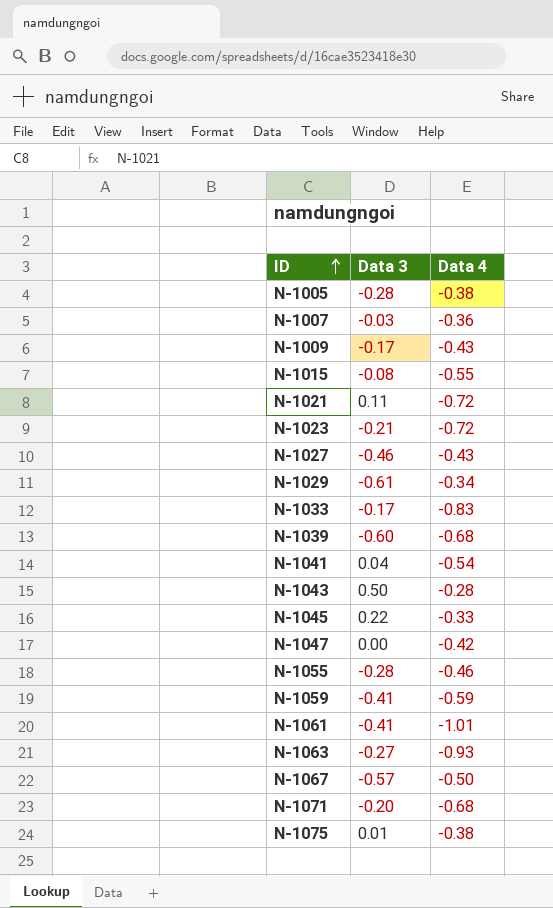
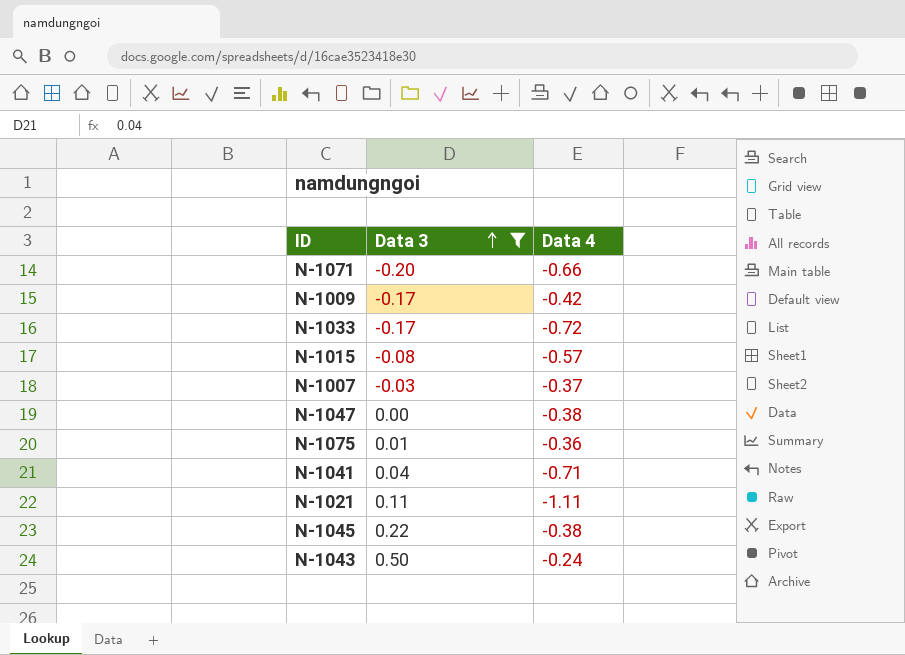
filter: none -> Data 3 >= -0.20
row order: ID ascending -> Data 3 ascending
N-1071 | Data 4: -0.68 -> -0.66
N-1009 | Data 4: -0.43 -> -0.42
N-1033 | Data 4: -0.83 -> -0.72
N-1015 | Data 4: -0.55 -> -0.57
N-1007 | Data 4: -0.36 -> -0.37
N-1047 | Data 4: -0.42 -> -0.38
N-1075 | Data 4: -0.38 -> -0.36
N-1041 | Data 4: -0.54 -> -0.71
N-1021 | Data 4: -0.72 -> -1.11
N-1045 | Data 4: -0.33 -> -0.38
N-1043 | Data 4: -0.28 -> -0.24

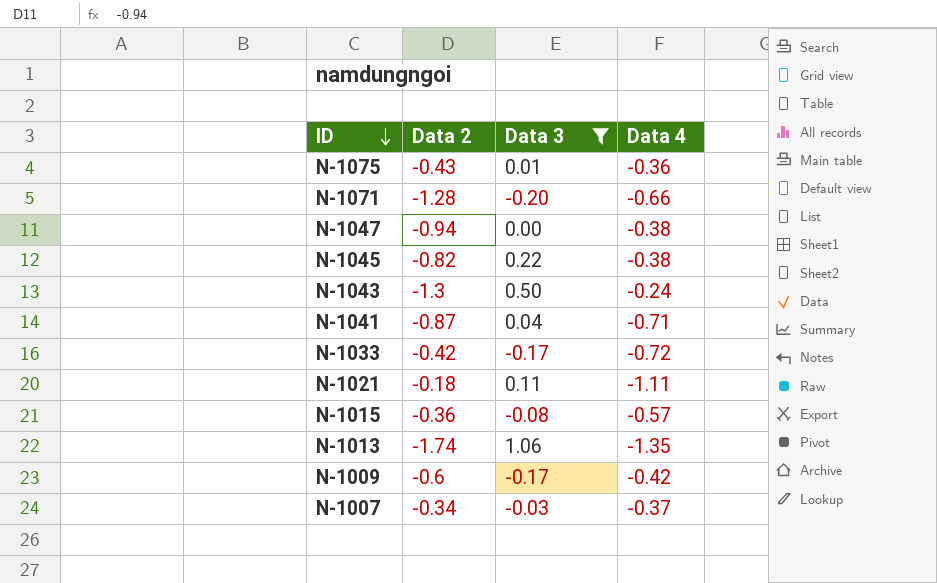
row order: Data 3 ascending -> ID descending
column Data 2 | position: none -> 2
row N-1013: none -> -1.74 | 1.06 | -1.35

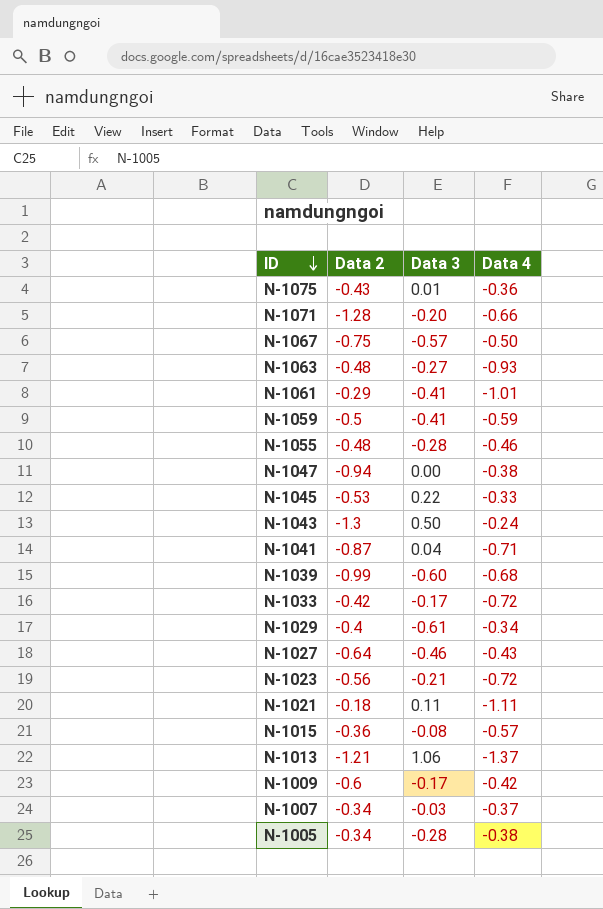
filter: Data 3 >= -0.20 -> none
N-1045 | Data 2: -0.82 -> -0.53
N-1045 | Data 4: -0.38 -> -0.33
N-1013 | Data 2: -1.74 -> -1.21
N-1013 | Data 4: -1.35 -> -1.37

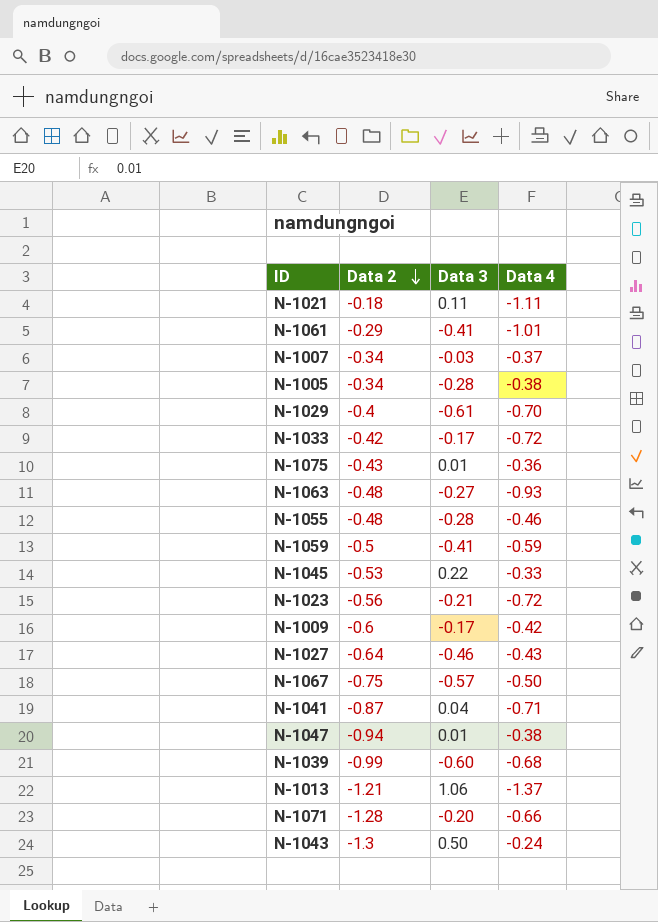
row order: ID descending -> Data 2 descending
row N-1015: -0.36 | -0.08 | -0.57 -> none
N-1029 | Data 4: -0.34 -> -0.70
N-1047 | Data 3: 0.00 -> 0.01

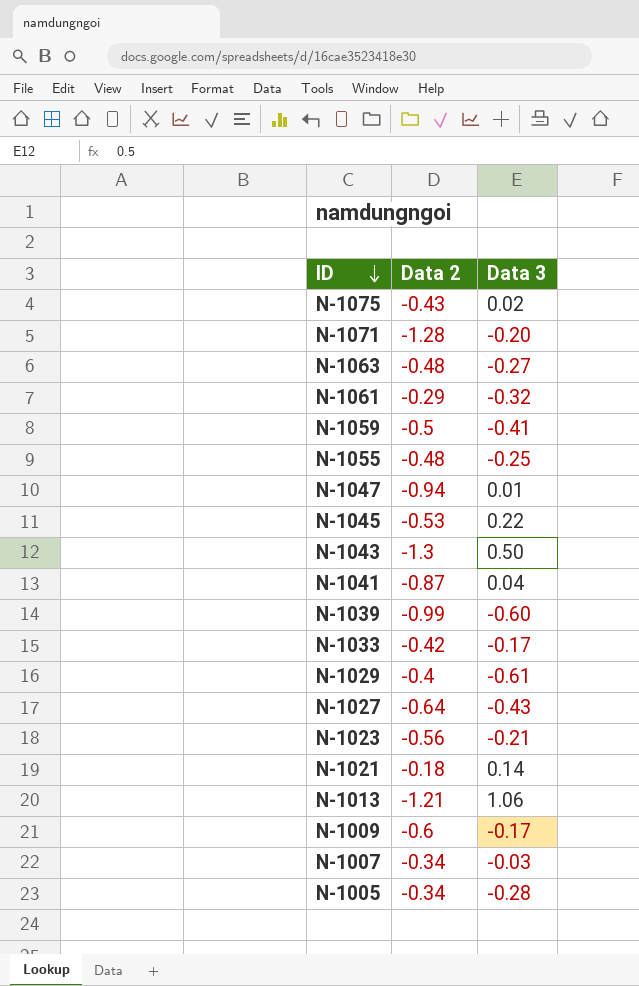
row order: Data 2 descending -> ID descending
column Data 4 | position: 4 -> none
row N-1067: -0.75 | -0.57 | -0.50 -> none
N-1075 | Data 3: 0.01 -> 0.02
N-1061 | Data 3: -0.41 -> -0.32
N-1055 | Data 3: -0.28 -> -0.25
N-1027 | Data 3: -0.46 -> -0.43
N-1021 | Data 3: 0.11 -> 0.14

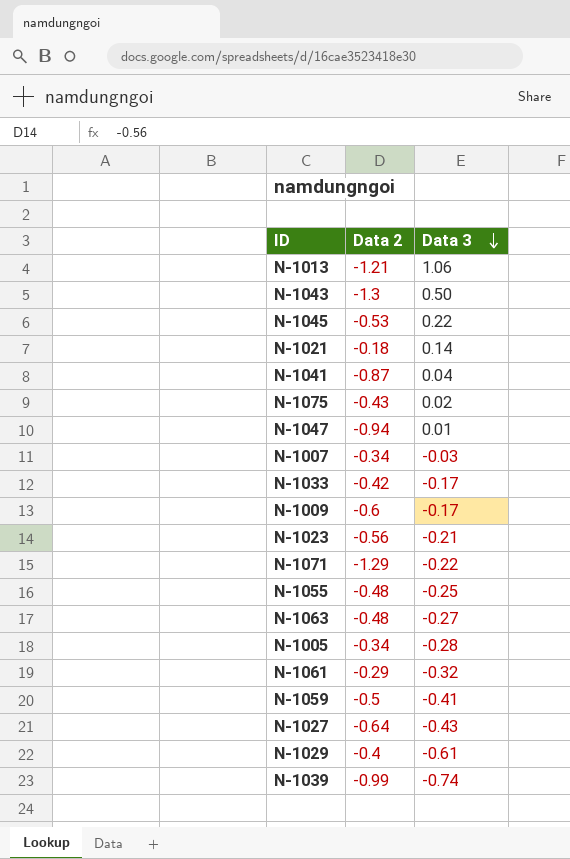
row order: ID descending -> Data 3 descending
N-1071 | Data 2: -1.28 -> -1.29
N-1071 | Data 3: -0.20 -> -0.22
N-1039 | Data 3: -0.60 -> -0.74

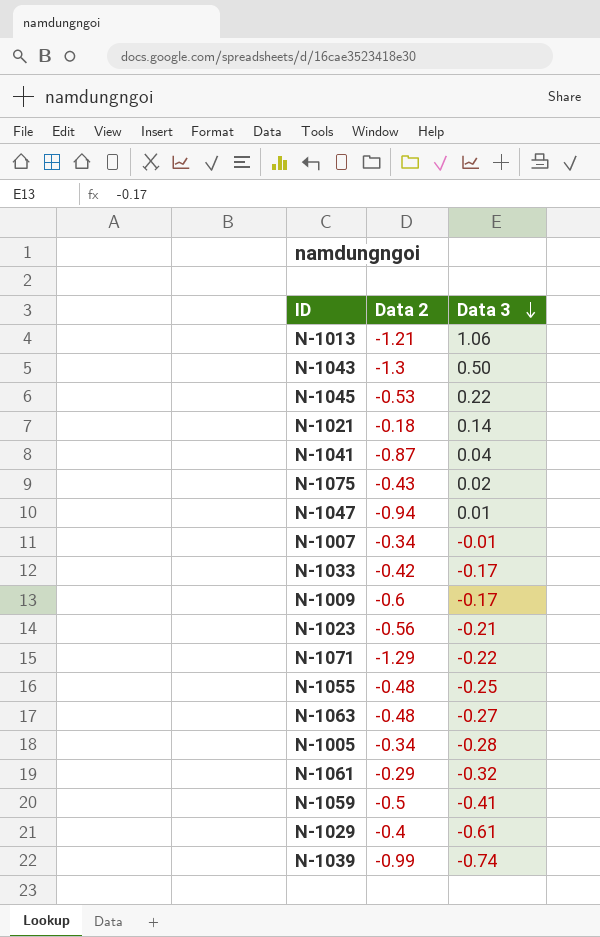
row N-1027: -0.64 | -0.43 -> none
N-1007 | Data 3: -0.03 -> -0.01

